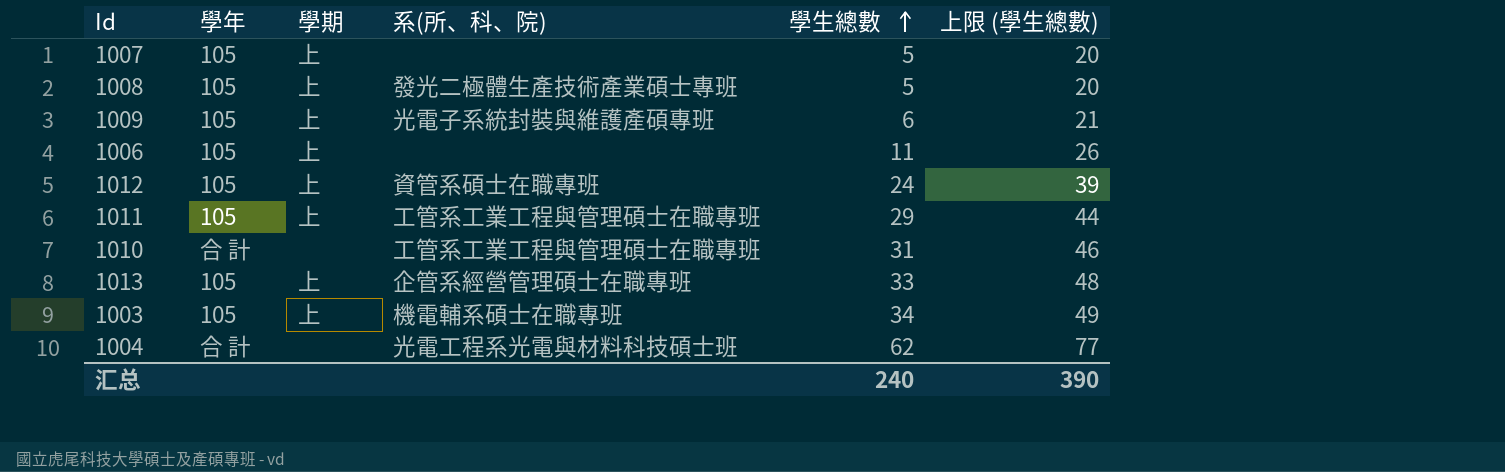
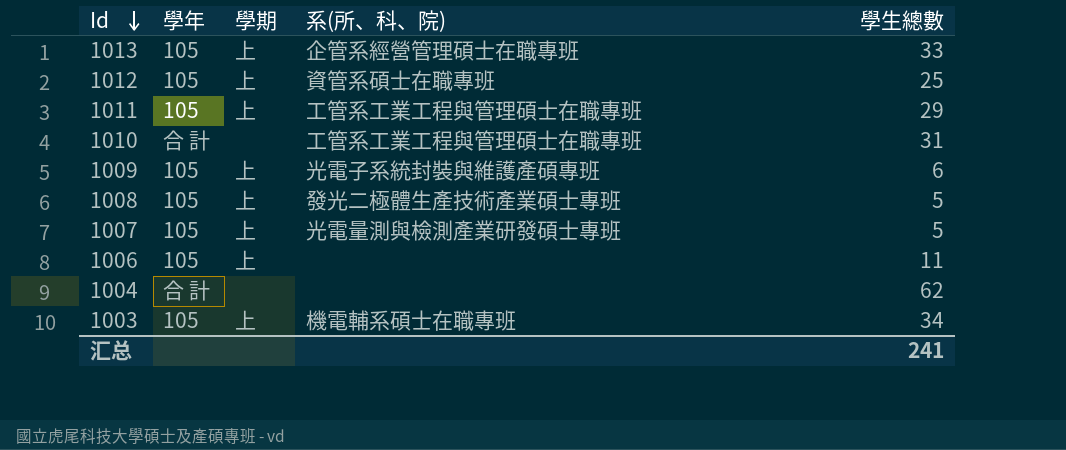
row order: 學生總數 ascending -> Id descending
column 上限 (學生總數) | formula: [學生總數] + 15 -> none
1012 | 學生總數: 24 -> 25
1007 | 系(所、科、院): none -> 光電量測與檢測產業研發碩士專班
1004 | 系(所、科、院): 光電工程系光電與材料科技碩士班 -> none
汇总 | 學生總數: 240 -> 241

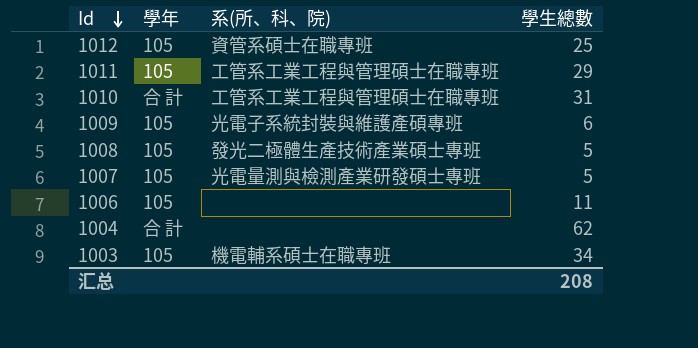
column 學期 | position: 3 -> none
row 1013: 105 | 上 | 企管系經營管理碩士在職專班 | 33 -> none
汇总 | 學生總數: 241 -> 208

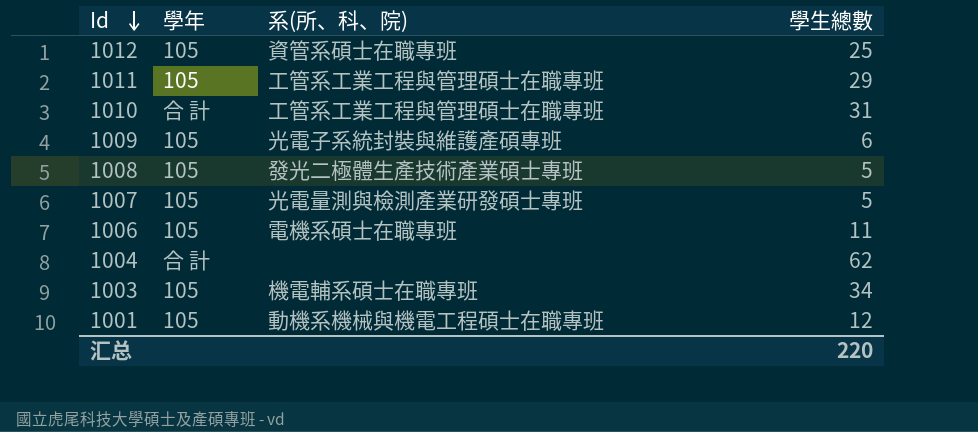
1006 | 系(所、科、院): none -> 電機系碩士在職專班
row 1001: none -> 105 | 動機系機械與機電工程碩士在職專班 | 12
汇总 | 學生總數: 208 -> 220

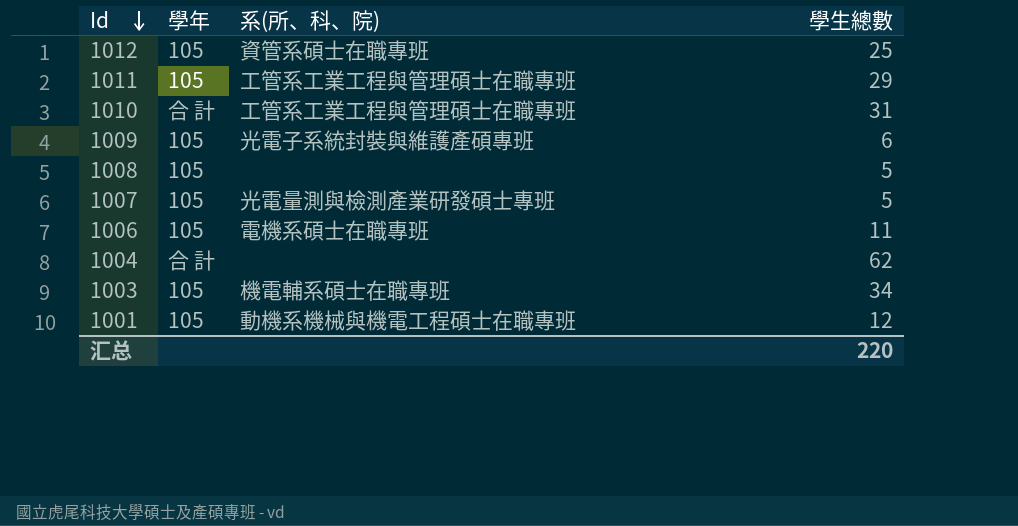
1008 | 系(所、科、院): 發光二極體生產技術產業碩士專班 -> none

